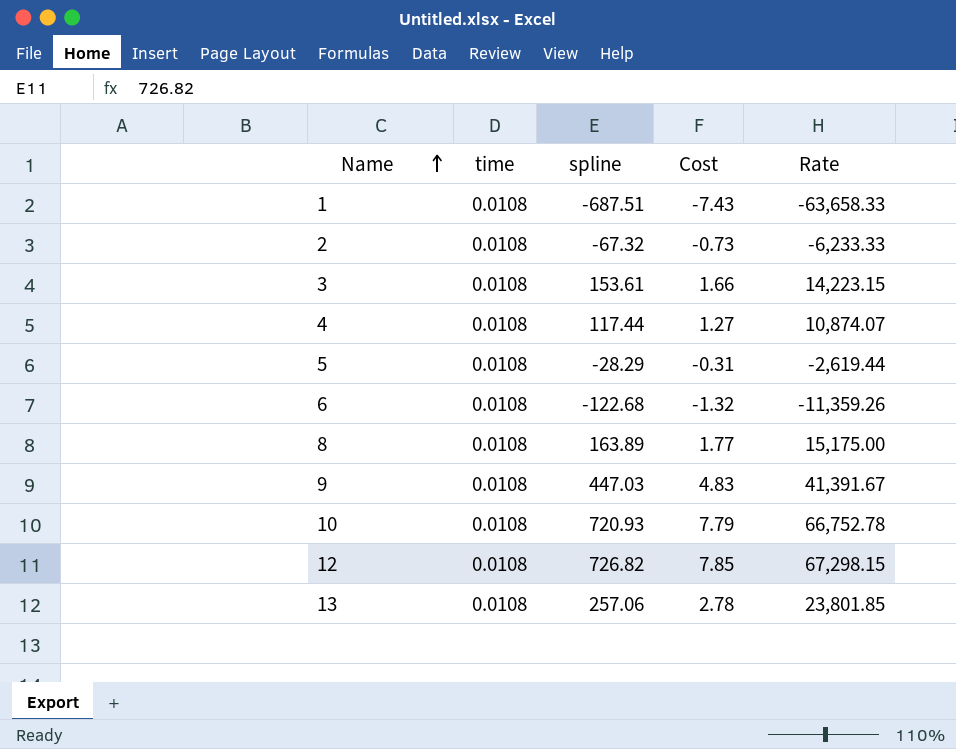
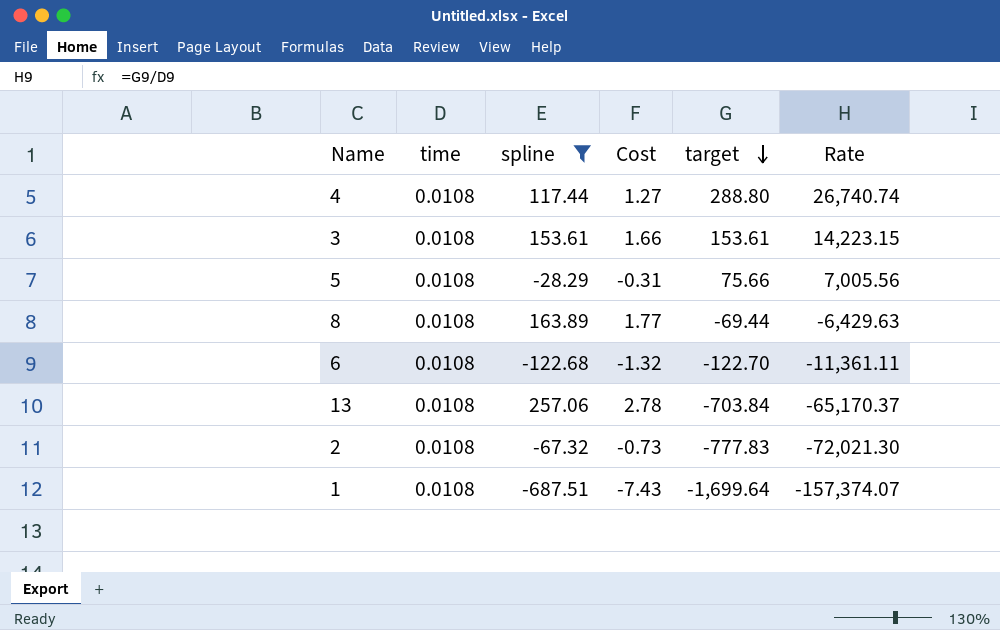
filter: none -> spline <= 257.06
row order: Name ascending -> target descending
column target | position: none -> 5
column Rate | formula: [spline] / [time] -> [target] / [time]

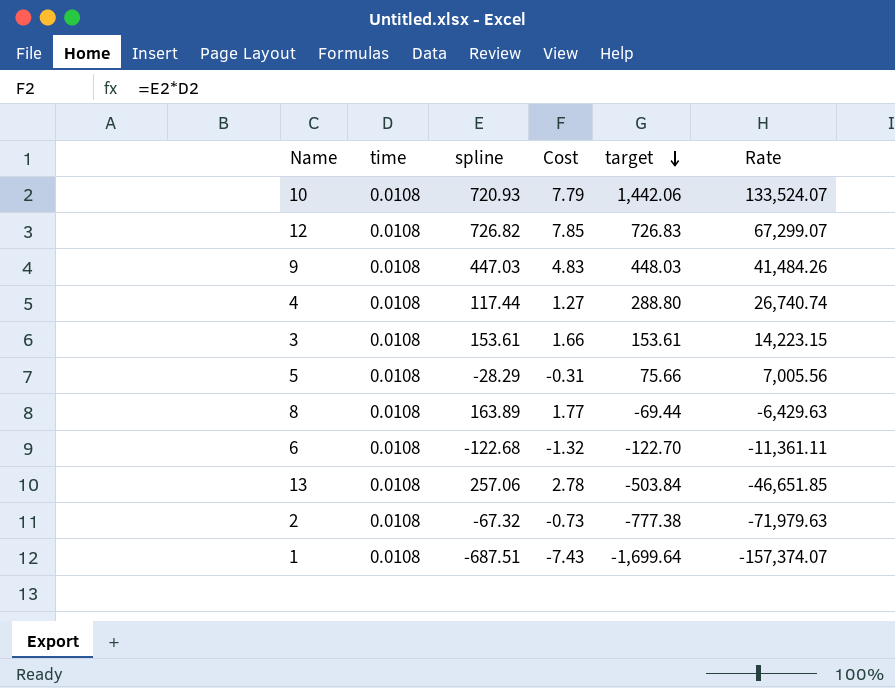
filter: spline <= 257.06 -> none
13 | target: -703.84 -> -503.84
13 | Rate: -65,170.37 -> -46,651.85
2 | target: -777.83 -> -777.38
2 | Rate: -72,021.30 -> -71,979.63

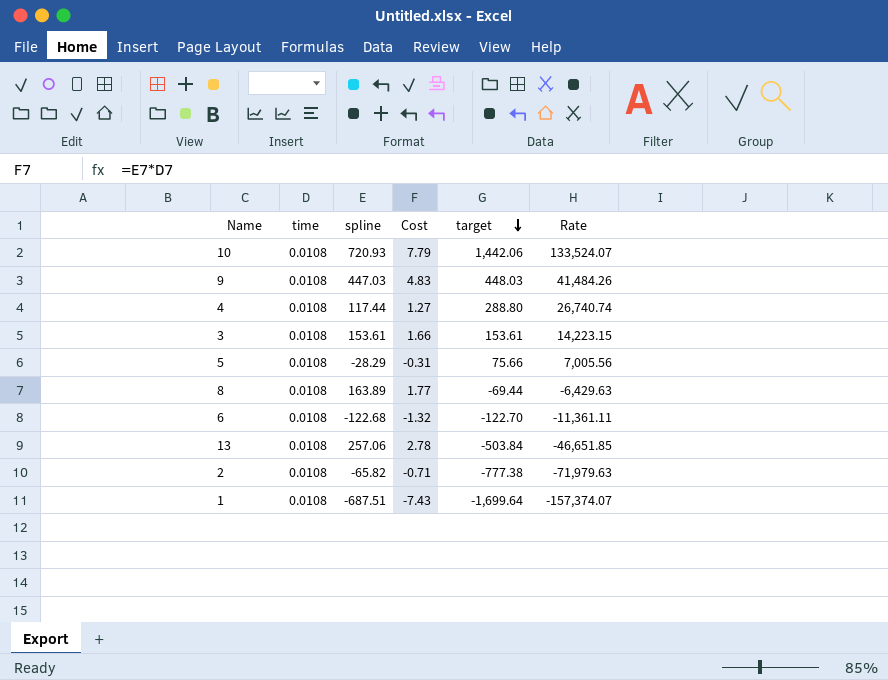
row 12: 0.0108 | 726.82 | 7.85 | 726.83 | 67,299.07 -> none
2 | spline: -67.32 -> -65.82
2 | Cost: -0.73 -> -0.71

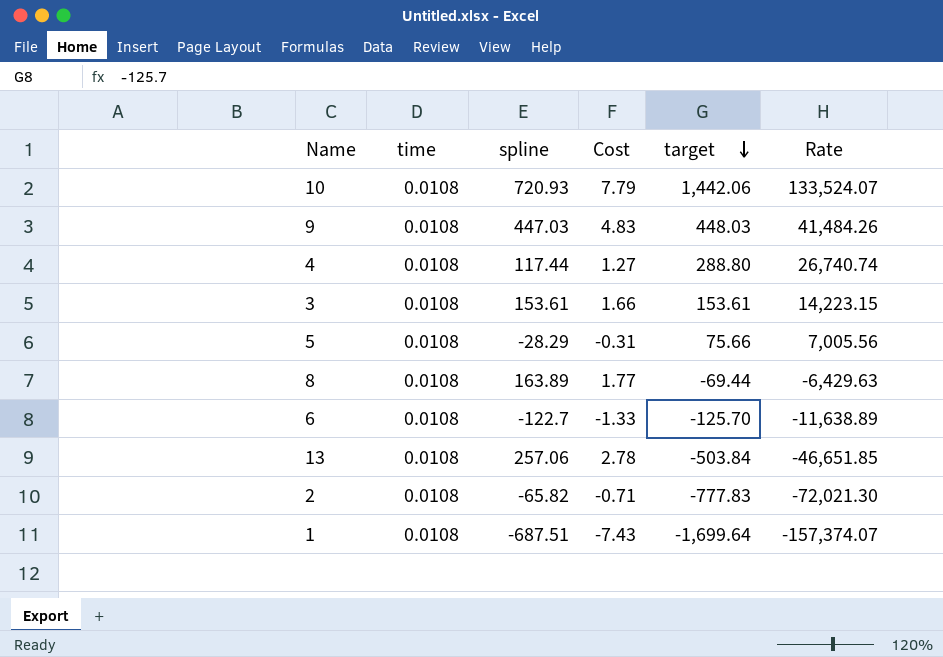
6 | spline: -122.68 -> -122.7
6 | Cost: -1.32 -> -1.33
6 | target: -122.70 -> -125.70
6 | Rate: -11,361.11 -> -11,638.89
2 | target: -777.38 -> -777.83
2 | Rate: -71,979.63 -> -72,021.30

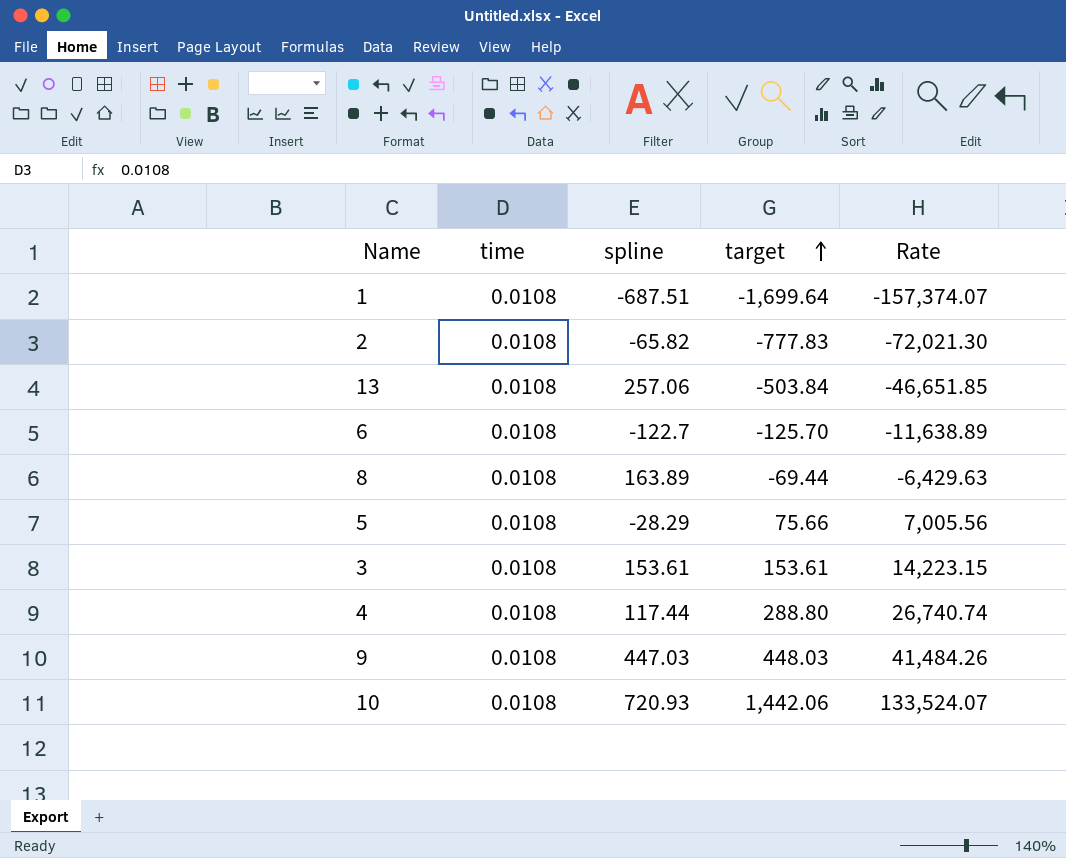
row order: target descending -> target ascending
column Cost | formula: [time] * [spline] -> none

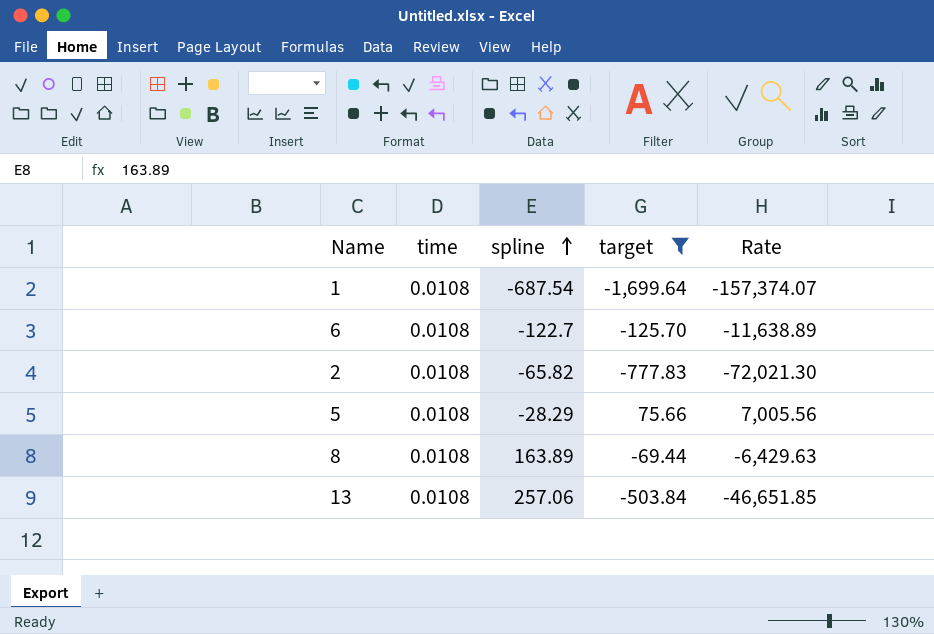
filter: none -> target <= 75.66
row order: target ascending -> spline ascending
1 | spline: -687.51 -> -687.54

